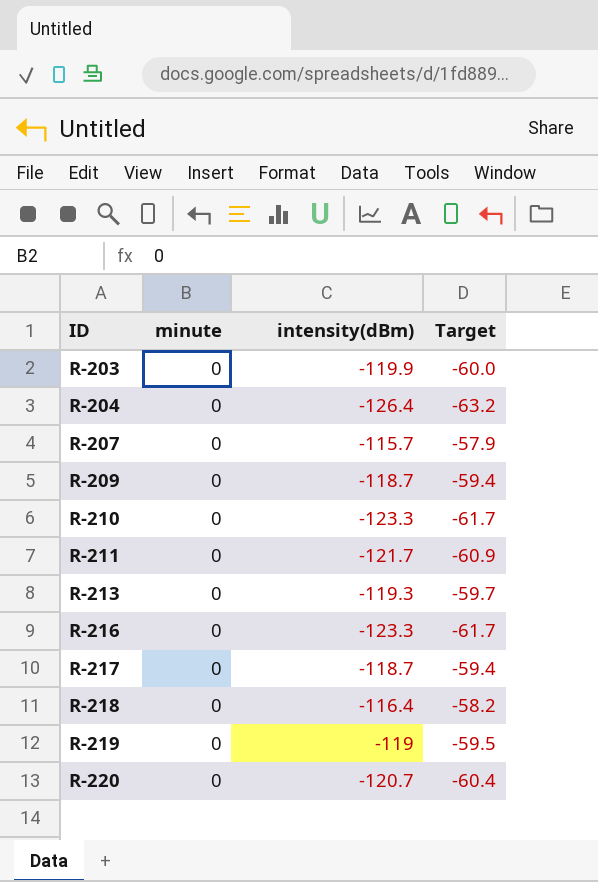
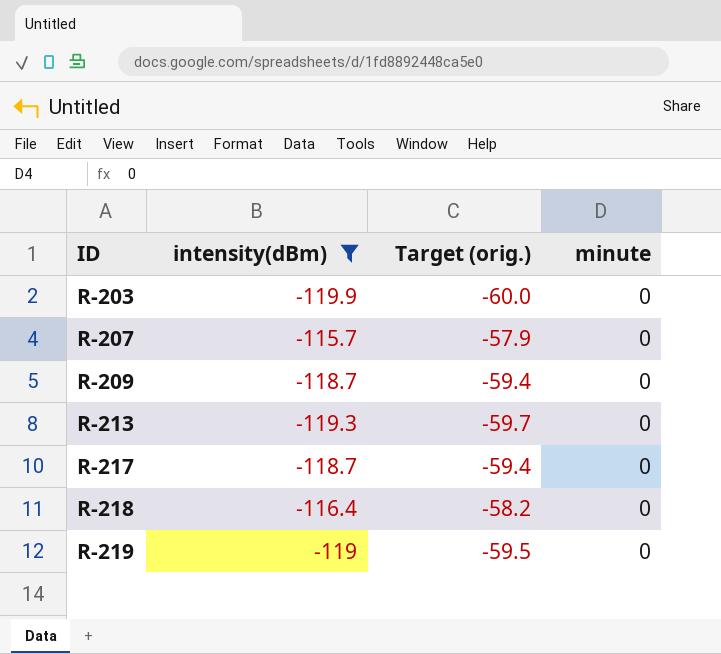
filter: none -> intensity(dBm) >= -119.9
column name: Target -> Target (orig.)
column minute | position: 2 -> 4

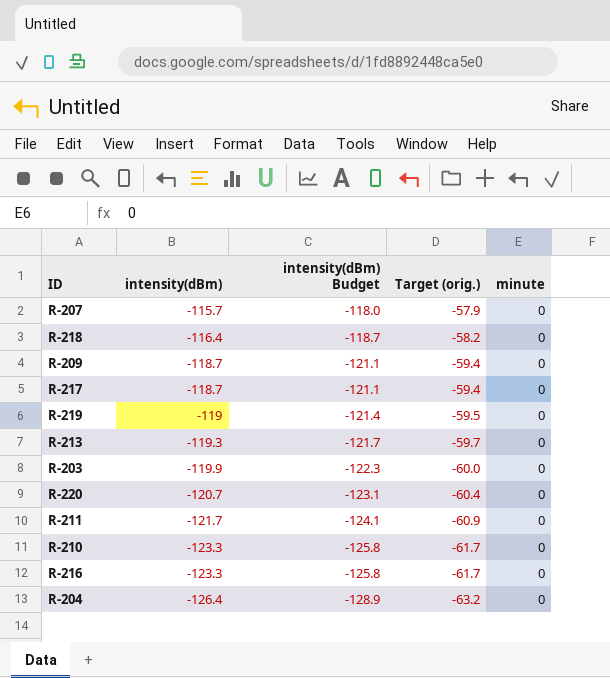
filter: intensity(dBm) >= -119.9 -> none
row order: ID ascending -> intensity(dBm) descending
column intensity(dBm) Budget | formula: none -> [intensity(dBm)] * 1.02

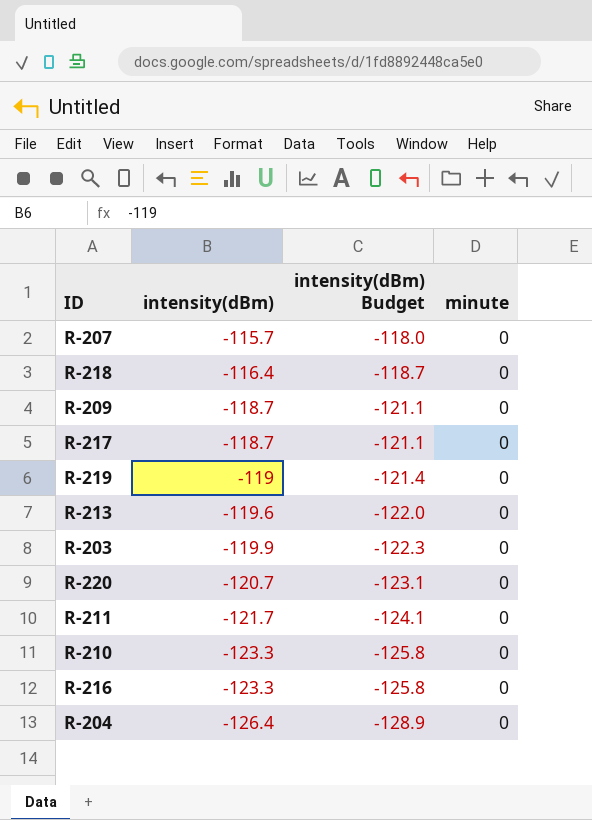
column Target (orig.) | formula: [intensity(dBm)] * 0.5 -> none
R-213 | intensity(dBm): -119.3 -> -119.6
R-213 | intensity(dBm) Budget: -121.7 -> -122.0

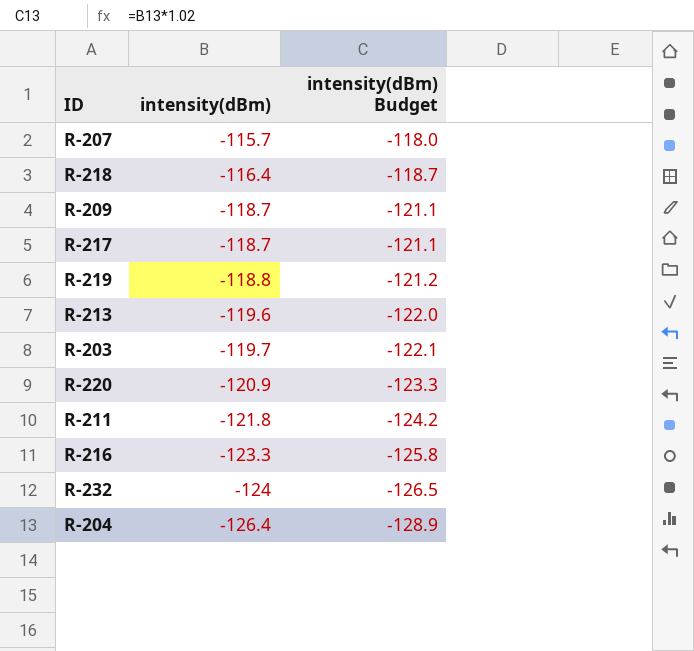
column minute | position: 4 -> none
row R-210: -123.3 | -125.8 | 0 -> none
R-219 | intensity(dBm): -119 -> -118.8
R-219 | intensity(dBm) Budget: -121.4 -> -121.2
R-203 | intensity(dBm): -119.9 -> -119.7
R-203 | intensity(dBm) Budget: -122.3 -> -122.1
R-220 | intensity(dBm): -120.7 -> -120.9
R-220 | intensity(dBm) Budget: -123.1 -> -123.3
R-211 | intensity(dBm): -121.7 -> -121.8
R-211 | intensity(dBm) Budget: -124.1 -> -124.2
row R-232: none -> -124 | -126.5

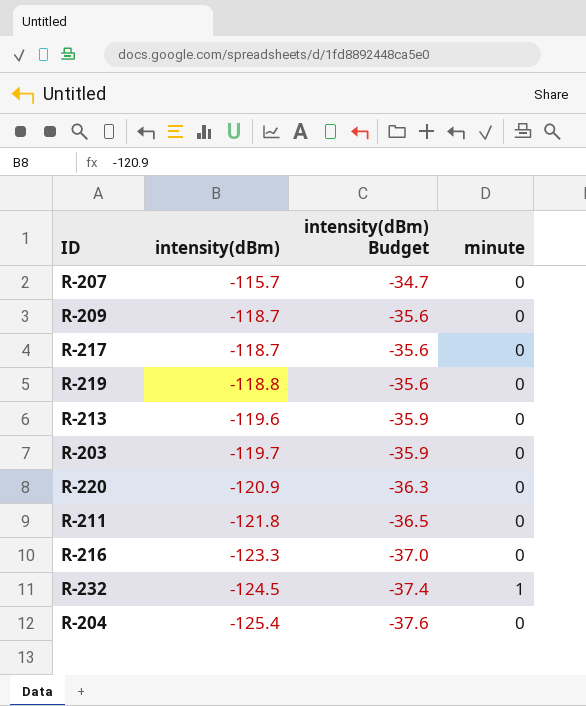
column intensity(dBm) Budget | formula: [intensity(dBm)] * 1.02 -> [intensity(dBm)] * 0.3
column minute | position: none -> 4
row R-218: -116.4 | -118.7 -> none
R-232 | intensity(dBm): -124 -> -124.5
R-204 | intensity(dBm): -126.4 -> -125.4

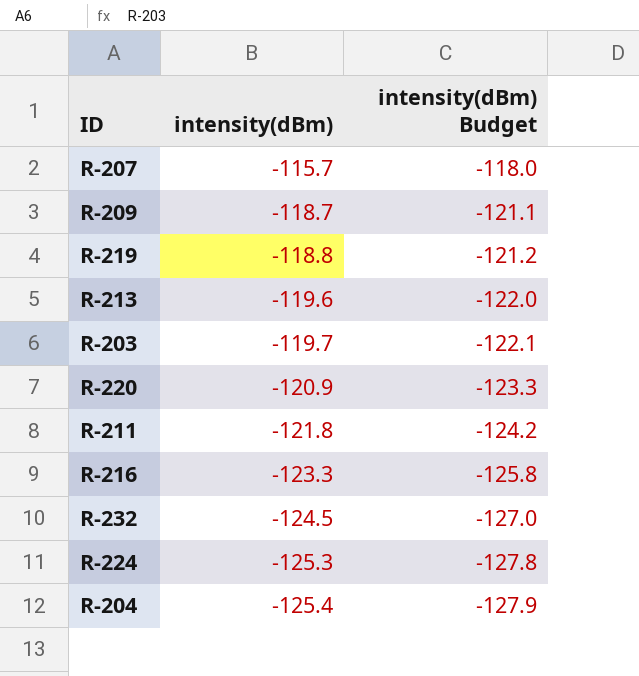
column minute | position: 4 -> none
column intensity(dBm) Budget | formula: [intensity(dBm)] * 0.3 -> [intensity(dBm)] * 1.02
row R-217: -118.7 | -35.6 | 0 -> none
row R-224: none -> -125.3 | -127.8

